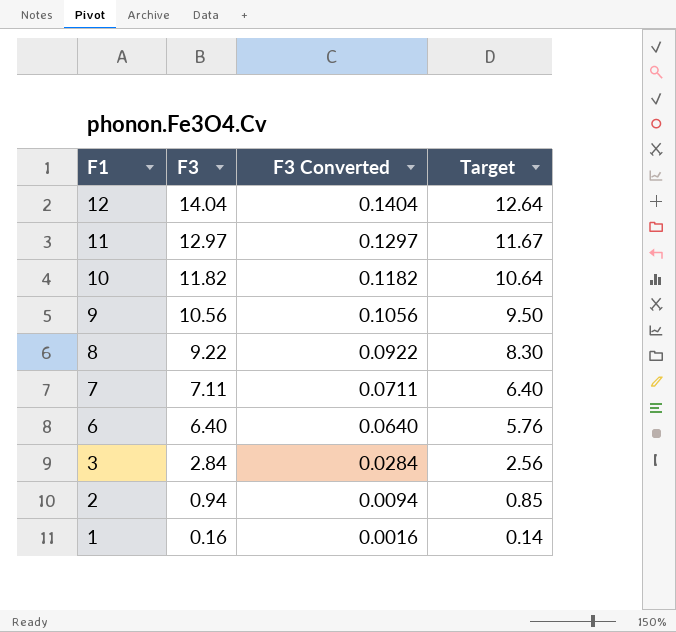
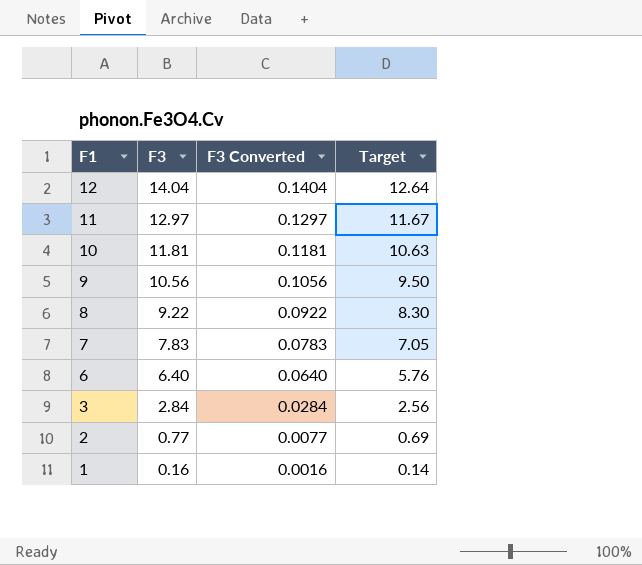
10 | F3: 11.82 -> 11.81
10 | F3 Converted: 0.1182 -> 0.1181
10 | Target: 10.64 -> 10.63
7 | F3: 7.11 -> 7.83
7 | F3 Converted: 0.0711 -> 0.0783
7 | Target: 6.40 -> 7.05
2 | F3: 0.94 -> 0.77
2 | F3 Converted: 0.0094 -> 0.0077
2 | Target: 0.85 -> 0.69

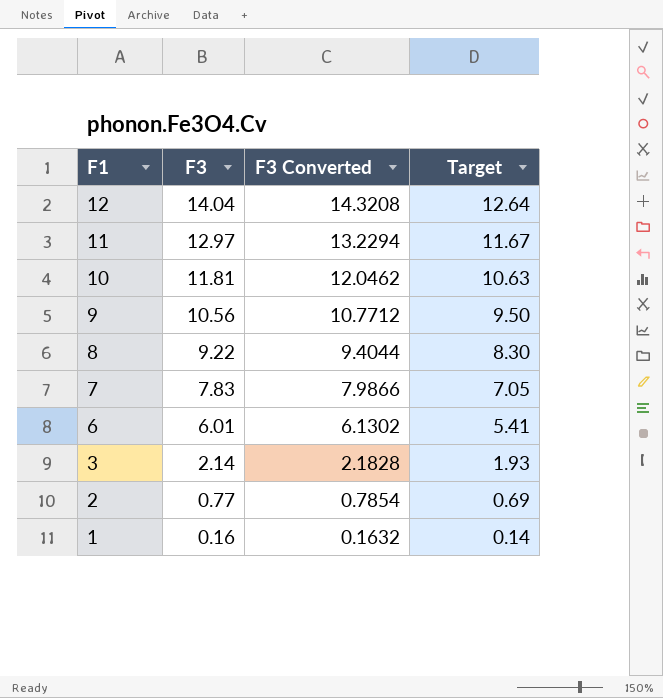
column F3 Converted | formula: [F3] * 0.01 -> [F3] * 1.02
6 | F3: 6.40 -> 6.01
6 | Target: 5.76 -> 5.41
3 | F3: 2.84 -> 2.14
3 | Target: 2.56 -> 1.93

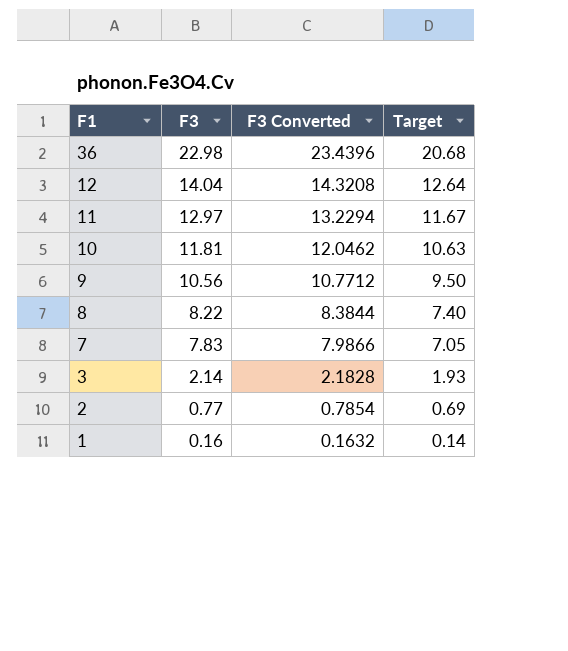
row 6: 6.01 | 6.1302 | 5.41 -> none
row 36: none -> 22.98 | 23.4396 | 20.68
8 | F3: 9.22 -> 8.22
8 | F3 Converted: 9.4044 -> 8.3844
8 | Target: 8.30 -> 7.40

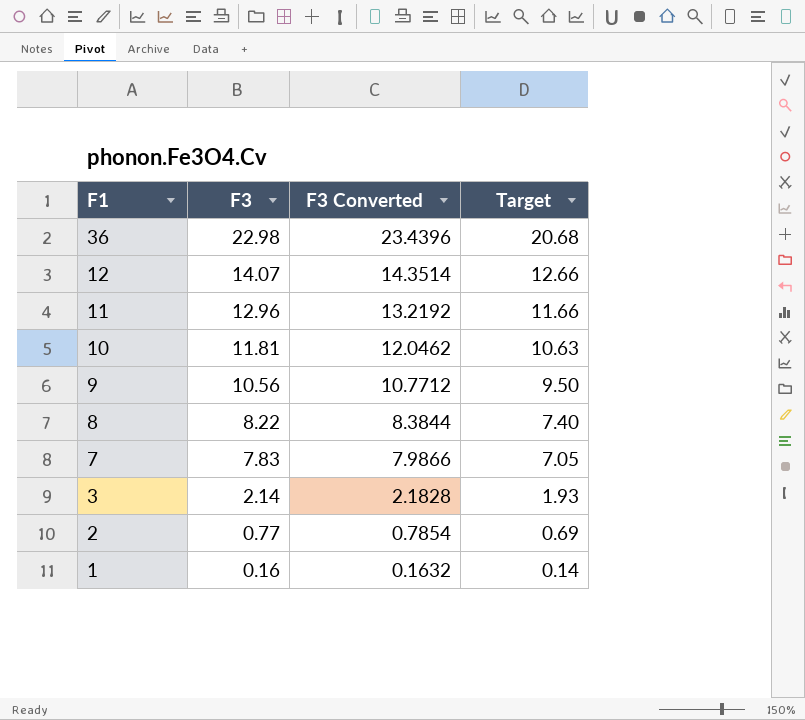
12 | F3: 14.04 -> 14.07
12 | F3 Converted: 14.3208 -> 14.3514
12 | Target: 12.64 -> 12.66
11 | F3: 12.97 -> 12.96
11 | F3 Converted: 13.2294 -> 13.2192
11 | Target: 11.67 -> 11.66

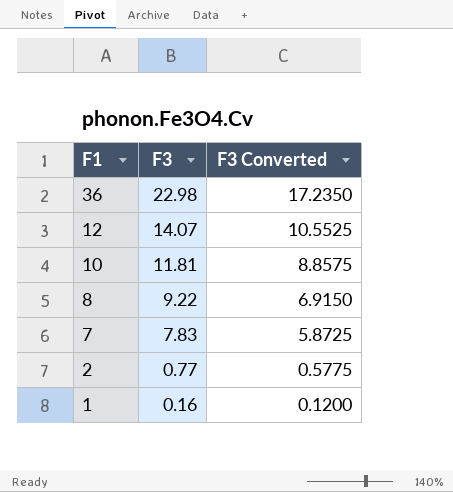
column Target | formula: [F3] * 0.9 -> none
column F3 Converted | formula: [F3] * 1.02 -> [F3] * 0.75
row 11: 12.96 | 13.2192 | 11.66 -> none
row 9: 10.56 | 10.7712 | 9.50 -> none
row 3: 2.14 | 2.1828 | 1.93 -> none
8 | F3: 8.22 -> 9.22

